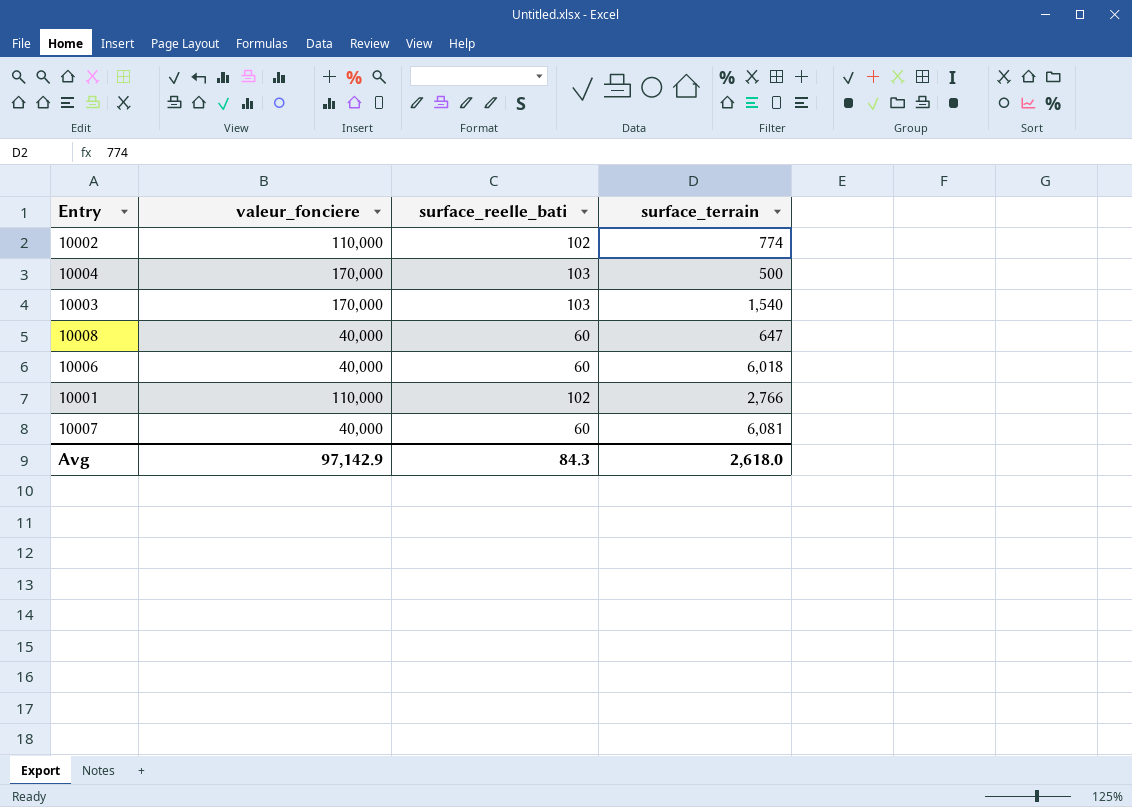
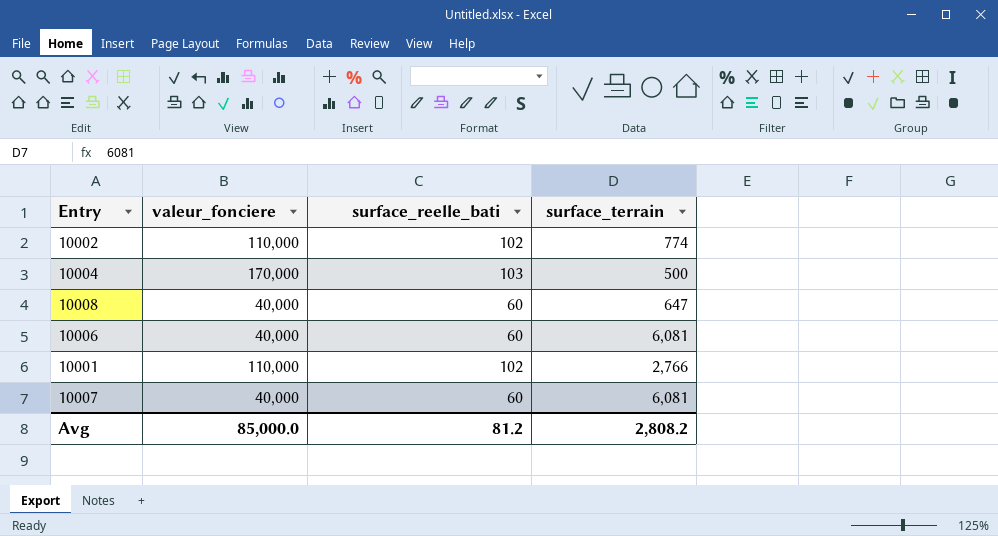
row 10003: 170,000 | 103 | 1,540 -> none
10006 | surface_terrain: 6,018 -> 6,081
Avg | valeur_fonciere: 97,142.9 -> 85,000.0
Avg | surface_reelle_bati: 84.3 -> 81.2
Avg | surface_terrain: 2,618.0 -> 2,808.2

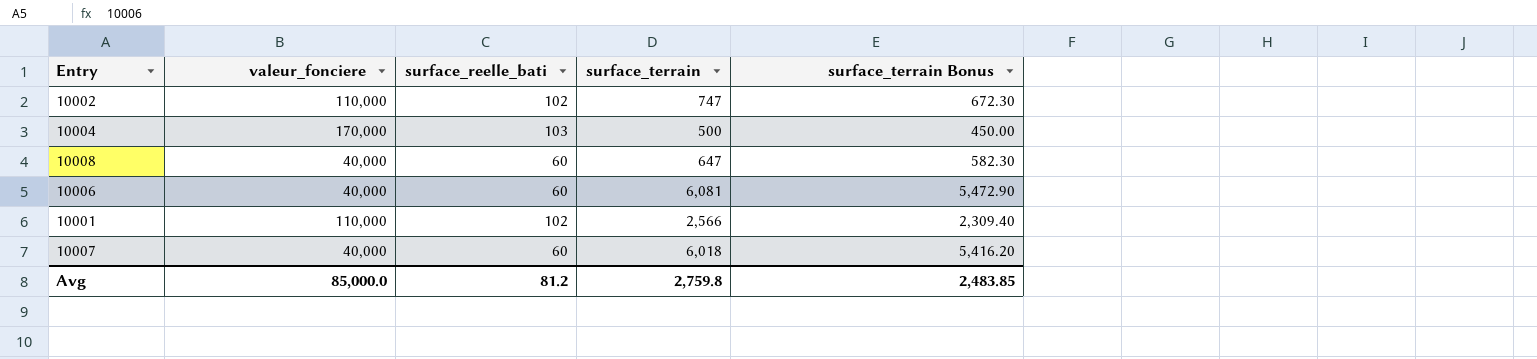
column surface_terrain Bonus | formula: none -> [surface_terrain] * 0.9
10002 | surface_terrain: 774 -> 747
10001 | surface_terrain: 2,766 -> 2,566
10007 | surface_terrain: 6,081 -> 6,018
Avg | surface_terrain: 2,808.2 -> 2,759.8

